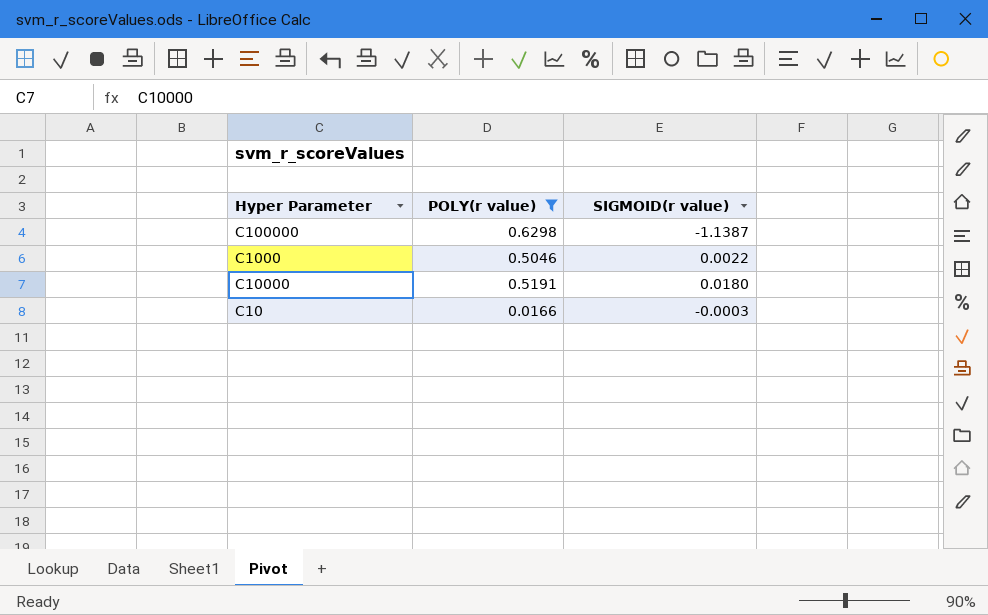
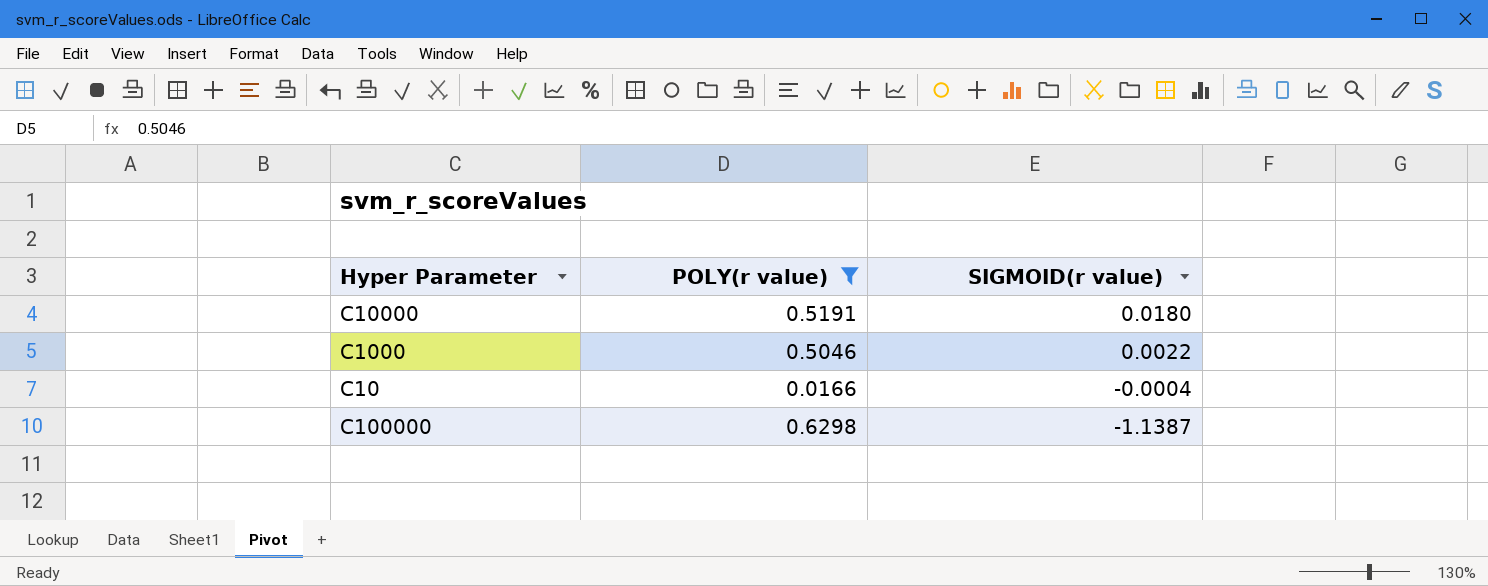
row order: none -> SIGMOID(r value) descending
C10 | SIGMOID(r value): -0.0003 -> -0.0004

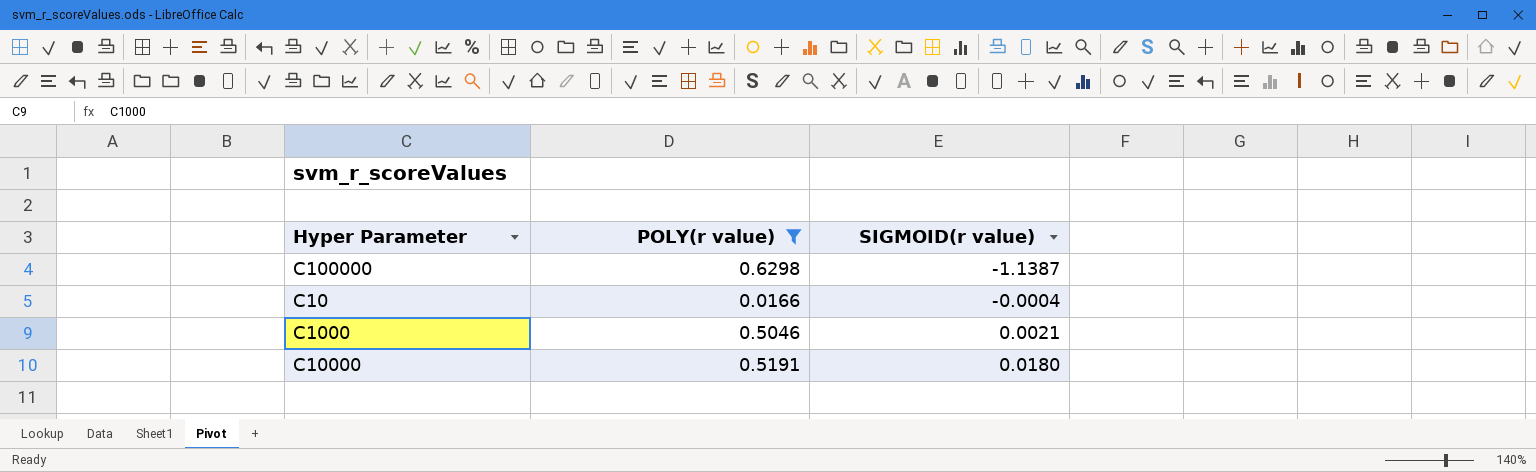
row order: SIGMOID(r value) descending -> SIGMOID(r value) ascending
C1000 | SIGMOID(r value): 0.0022 -> 0.0021

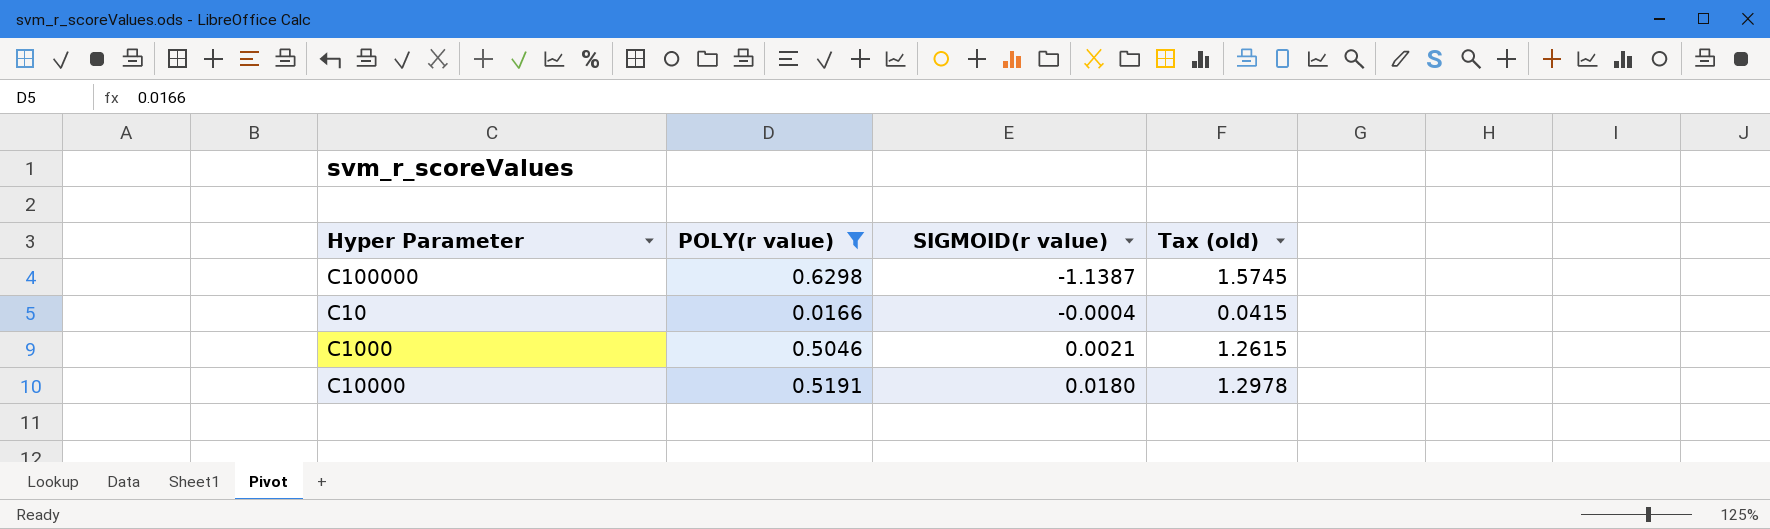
column Tax (old) | formula: none -> [POLY(r value)] * 2.5

